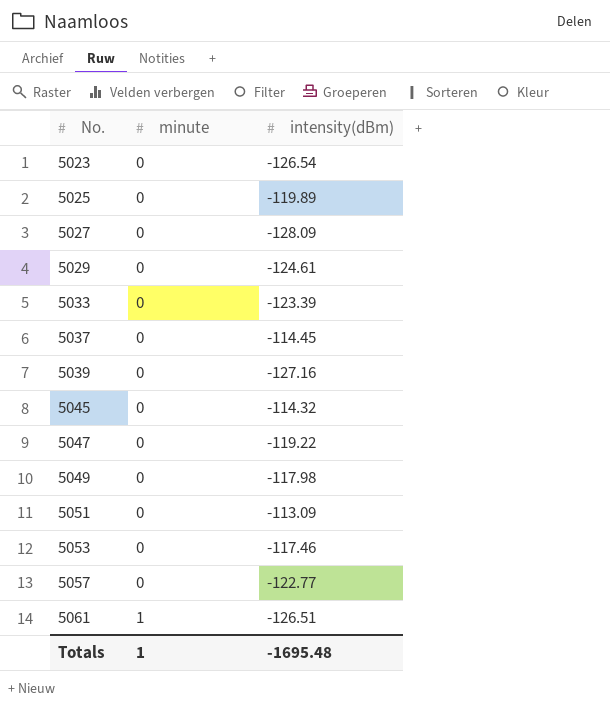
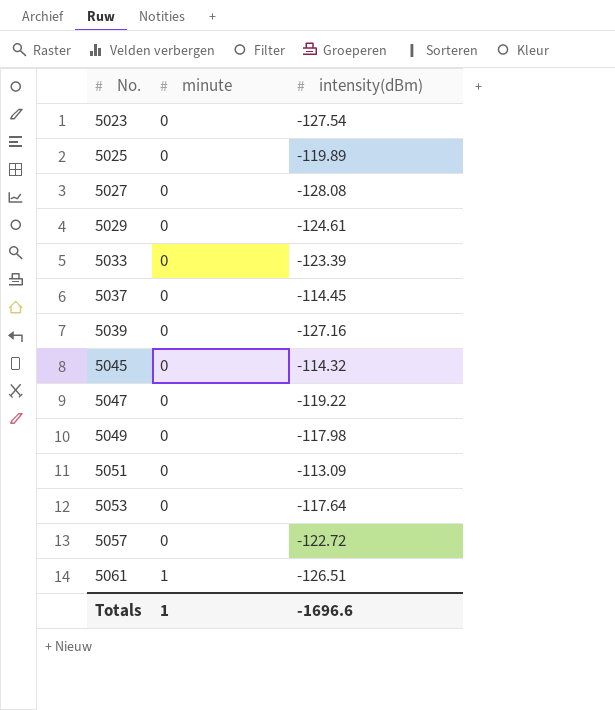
5023 | intensity(dBm): -126.54 -> -127.54
5027 | intensity(dBm): -128.09 -> -128.08
5053 | intensity(dBm): -117.46 -> -117.64
5057 | intensity(dBm): -122.77 -> -122.72
Totals | intensity(dBm): -1695.48 -> -1696.6

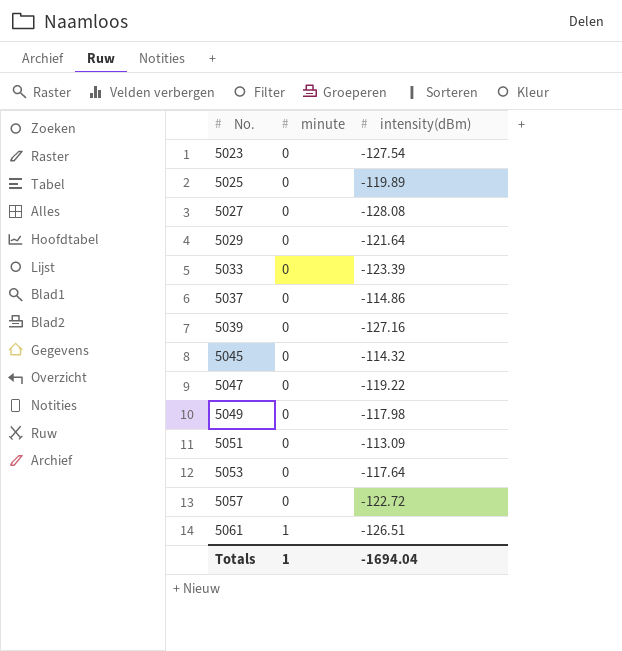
5029 | intensity(dBm): -124.61 -> -121.64
5037 | intensity(dBm): -114.45 -> -114.86
Totals | intensity(dBm): -1696.6 -> -1694.04

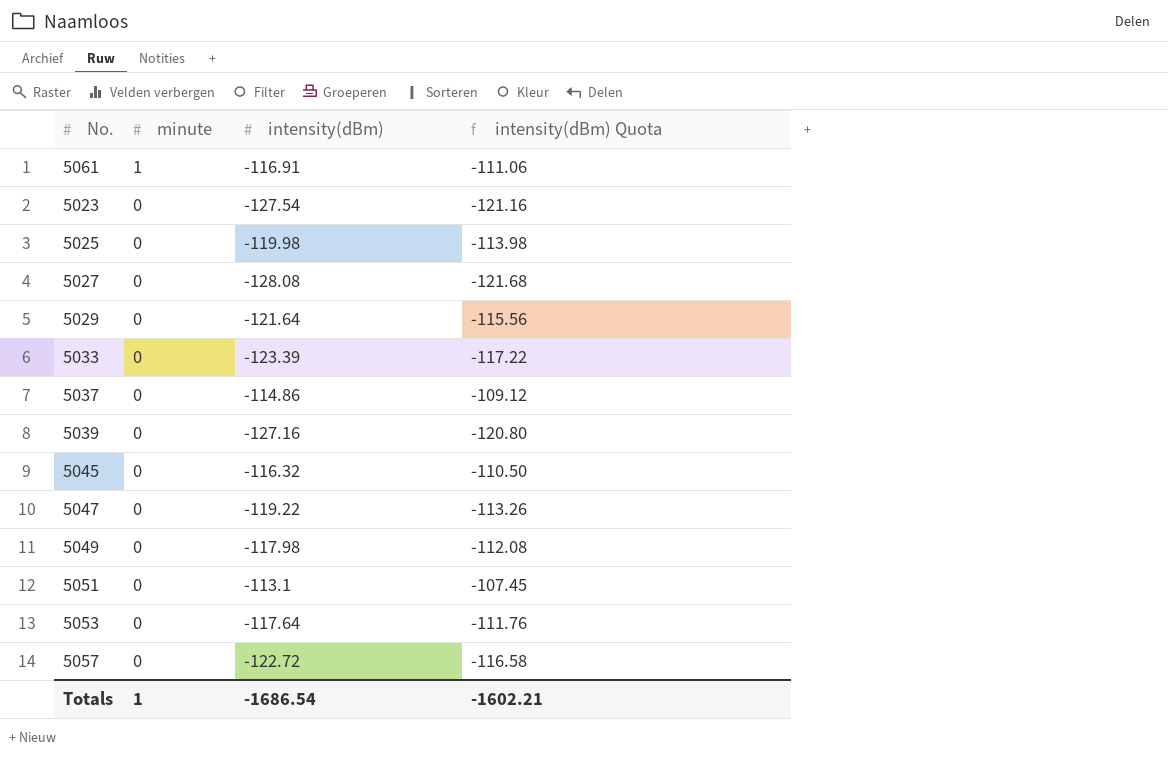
row order: No. ascending -> minute descending
column intensity(dBm) Quota | formula: none -> [intensity(dBm)] * 0.95
5061 | intensity(dBm): -126.51 -> -116.91
5025 | intensity(dBm): -119.89 -> -119.98
5045 | intensity(dBm): -114.32 -> -116.32
5051 | intensity(dBm): -113.09 -> -113.1
Totals | intensity(dBm): -1694.04 -> -1686.54

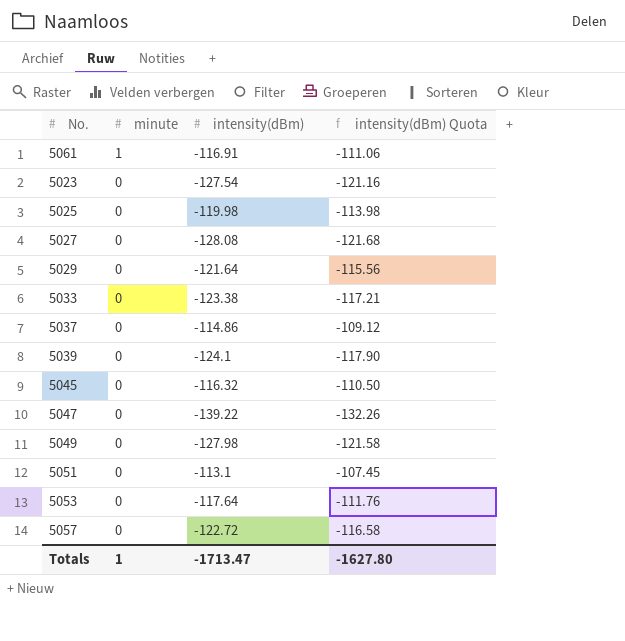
5033 | intensity(dBm): -123.39 -> -123.38
5033 | intensity(dBm) Quota: -117.22 -> -117.21
5039 | intensity(dBm): -127.16 -> -124.1
5039 | intensity(dBm) Quota: -120.80 -> -117.90
5047 | intensity(dBm): -119.22 -> -139.22
5047 | intensity(dBm) Quota: -113.26 -> -132.26
5049 | intensity(dBm): -117.98 -> -127.98
5049 | intensity(dBm) Quota: -112.08 -> -121.58
Totals | intensity(dBm): -1686.54 -> -1713.47
Totals | intensity(dBm) Quota: -1602.21 -> -1627.80

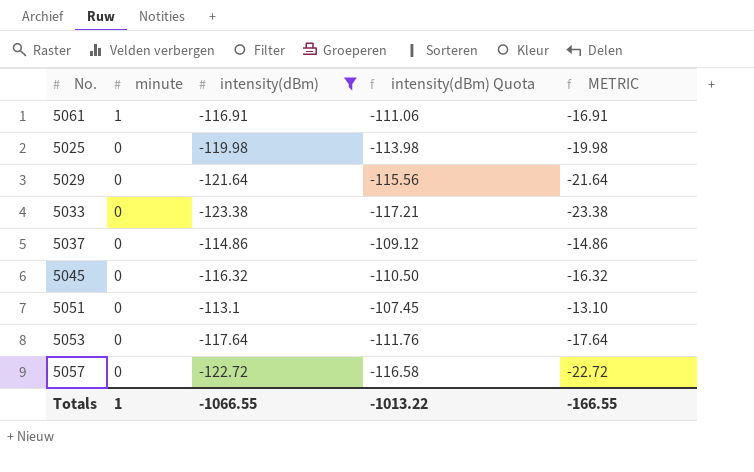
filter: none -> intensity(dBm) >= -123.38
column METRIC | formula: none -> [intensity(dBm)] + 100
Totals | intensity(dBm): -1713.47 -> -1066.55
Totals | intensity(dBm) Quota: -1627.80 -> -1013.22

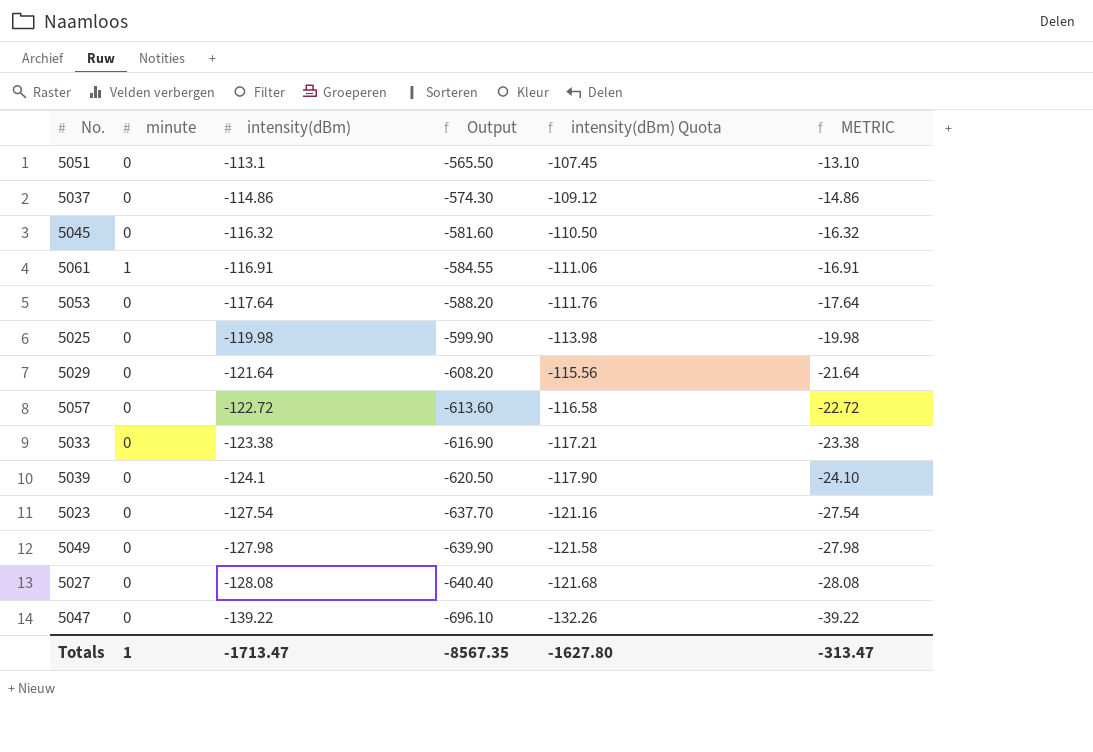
filter: intensity(dBm) >= -123.38 -> none
row order: minute descending -> intensity(dBm) descending
column Output | formula: none -> [intensity(dBm)] * 5
Totals | intensity(dBm): -1066.55 -> -1713.47
Totals | intensity(dBm) Quota: -1013.22 -> -1627.80
Totals | METRIC: -166.55 -> -313.47

